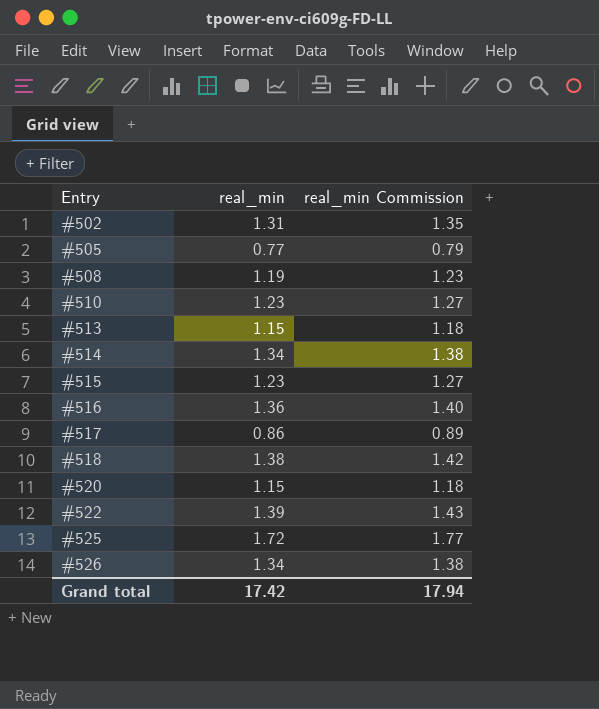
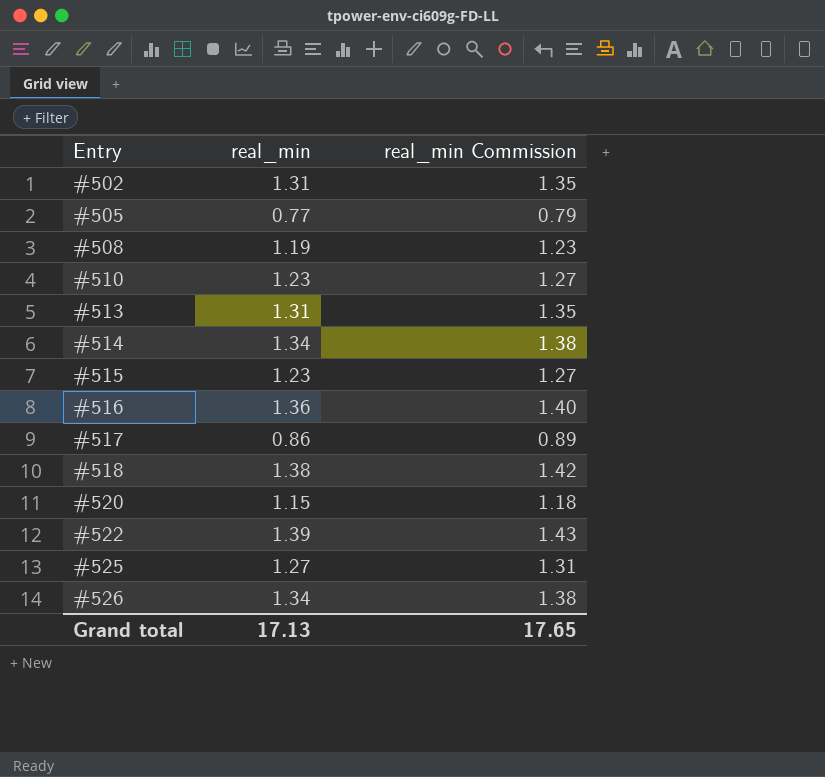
#513 | real_min: 1.15 -> 1.31
#513 | real_min Commission: 1.18 -> 1.35
#525 | real_min: 1.72 -> 1.27
#525 | real_min Commission: 1.77 -> 1.31
Grand total | real_min: 17.42 -> 17.13
Grand total | real_min Commission: 17.94 -> 17.65

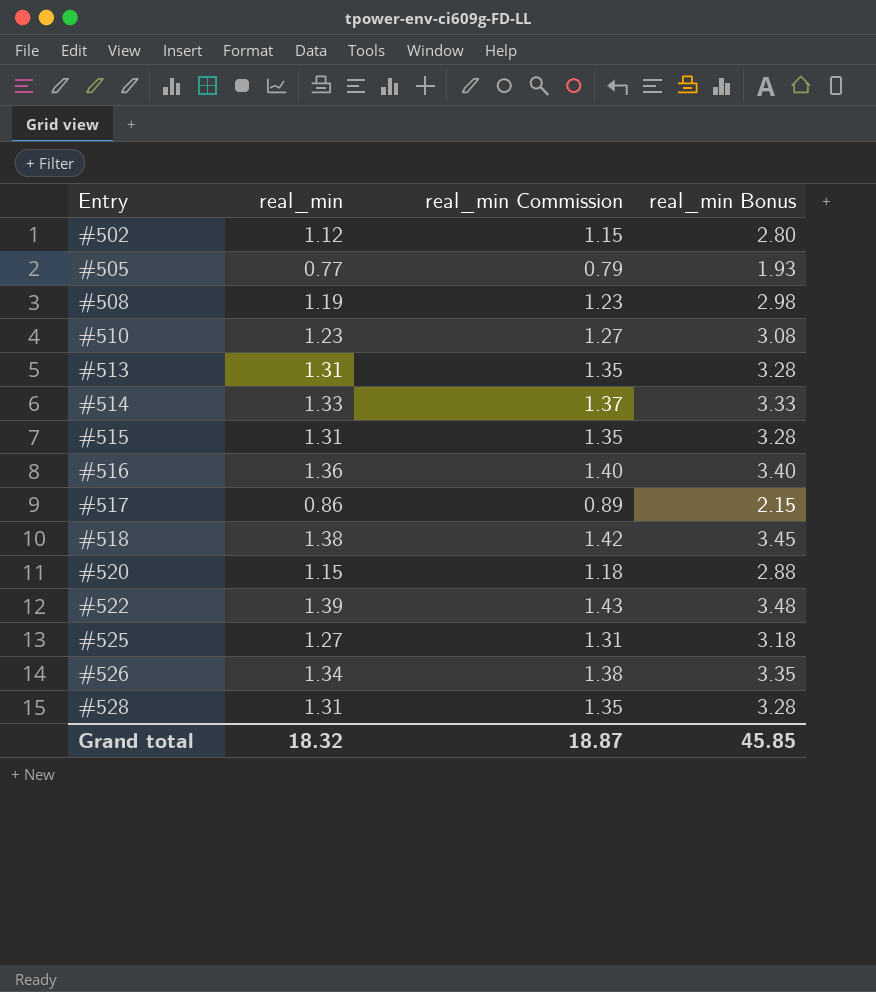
column real_min Bonus | formula: none -> [real_min] * 2.5
#502 | real_min: 1.31 -> 1.12
#502 | real_min Commission: 1.35 -> 1.15
#514 | real_min: 1.34 -> 1.33
#514 | real_min Commission: 1.38 -> 1.37
#515 | real_min: 1.23 -> 1.31
#515 | real_min Commission: 1.27 -> 1.35
row #528: none -> 1.31 | 1.35 | 3.28
Grand total | real_min: 17.13 -> 18.32
Grand total | real_min Commission: 17.65 -> 18.87

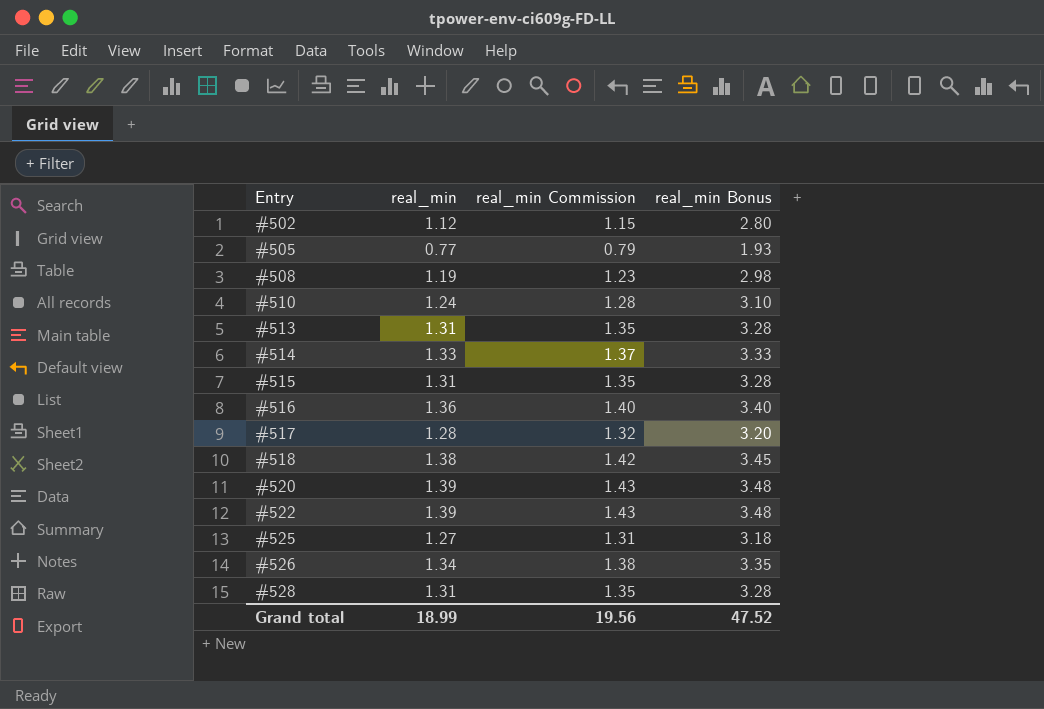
#510 | real_min: 1.23 -> 1.24
#510 | real_min Commission: 1.27 -> 1.28
#510 | real_min Bonus: 3.08 -> 3.10
#517 | real_min: 0.86 -> 1.28
#517 | real_min Commission: 0.89 -> 1.32
#517 | real_min Bonus: 2.15 -> 3.20
#520 | real_min: 1.15 -> 1.39
#520 | real_min Commission: 1.18 -> 1.43
#520 | real_min Bonus: 2.88 -> 3.48
Grand total | real_min: 18.32 -> 18.99
Grand total | real_min Commission: 18.87 -> 19.56
Grand total | real_min Bonus: 45.85 -> 47.52

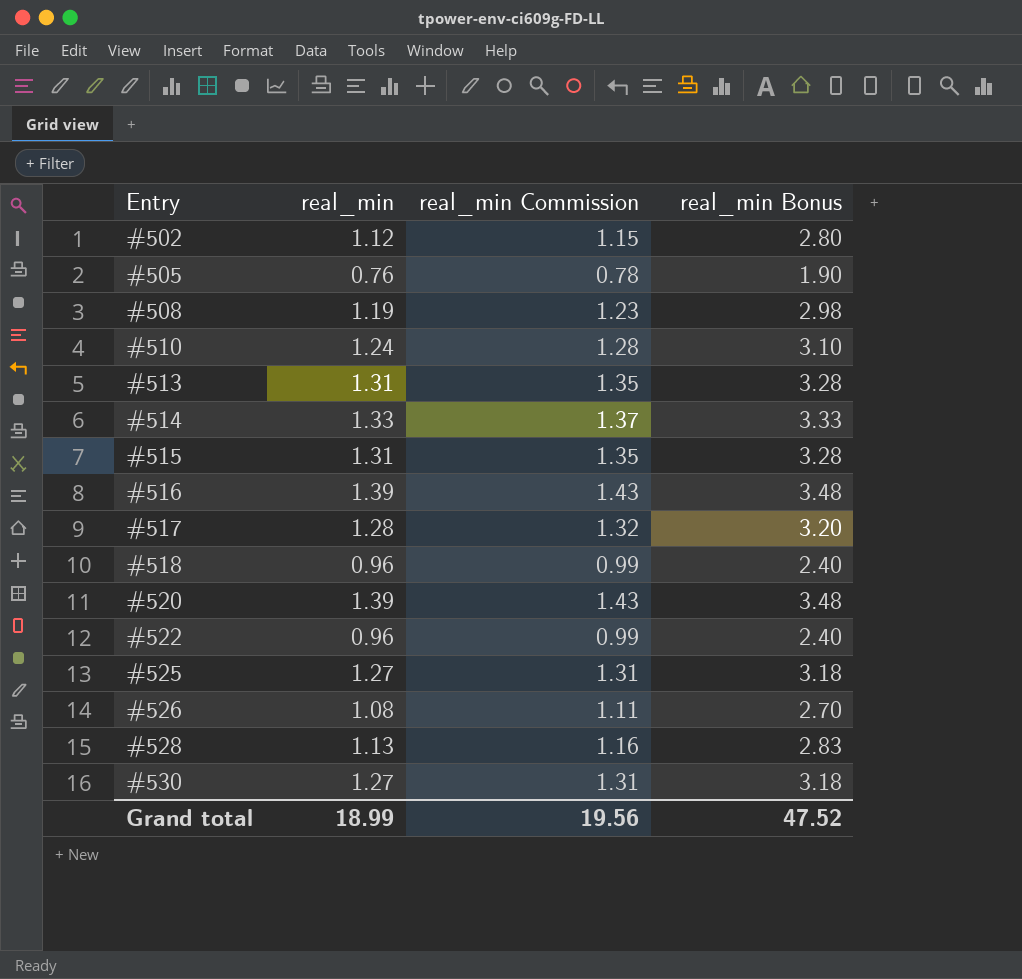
#505 | real_min: 0.77 -> 0.76
#505 | real_min Commission: 0.79 -> 0.78
#505 | real_min Bonus: 1.93 -> 1.90
#516 | real_min: 1.36 -> 1.39
#516 | real_min Commission: 1.40 -> 1.43
#516 | real_min Bonus: 3.40 -> 3.48
#518 | real_min: 1.38 -> 0.96
#518 | real_min Commission: 1.42 -> 0.99
#518 | real_min Bonus: 3.45 -> 2.40
#522 | real_min: 1.39 -> 0.96
#522 | real_min Commission: 1.43 -> 0.99
#522 | real_min Bonus: 3.48 -> 2.40
#526 | real_min: 1.34 -> 1.08
#526 | real_min Commission: 1.38 -> 1.11
#526 | real_min Bonus: 3.35 -> 2.70
#528 | real_min: 1.31 -> 1.13
#528 | real_min Commission: 1.35 -> 1.16
#528 | real_min Bonus: 3.28 -> 2.83
row #530: none -> 1.27 | 1.31 | 3.18

